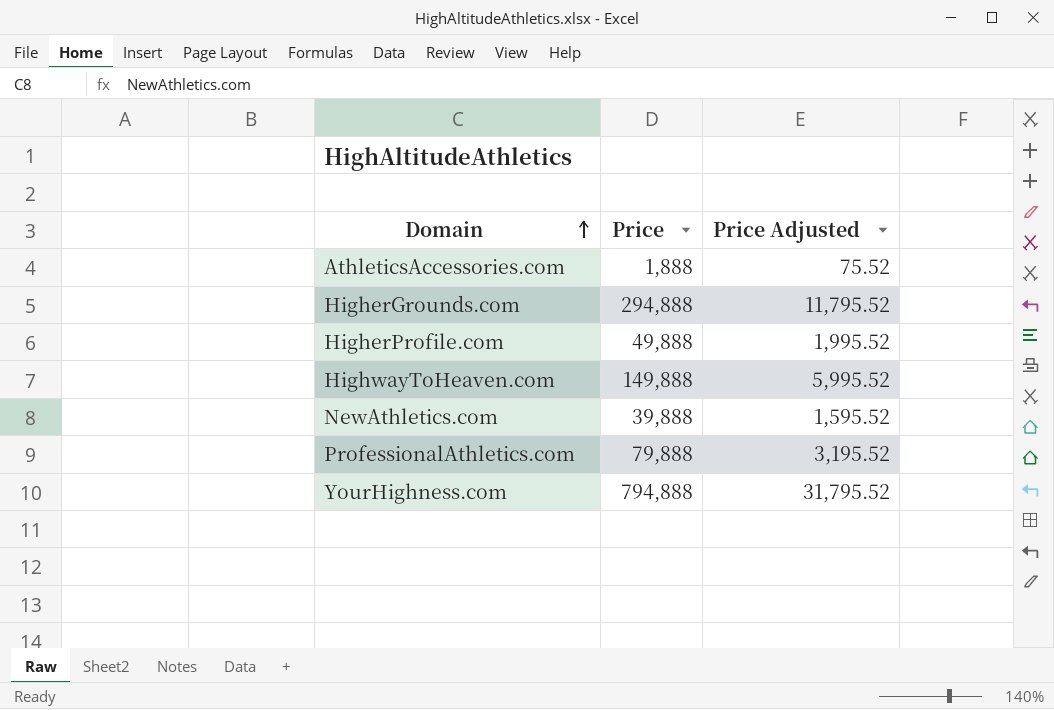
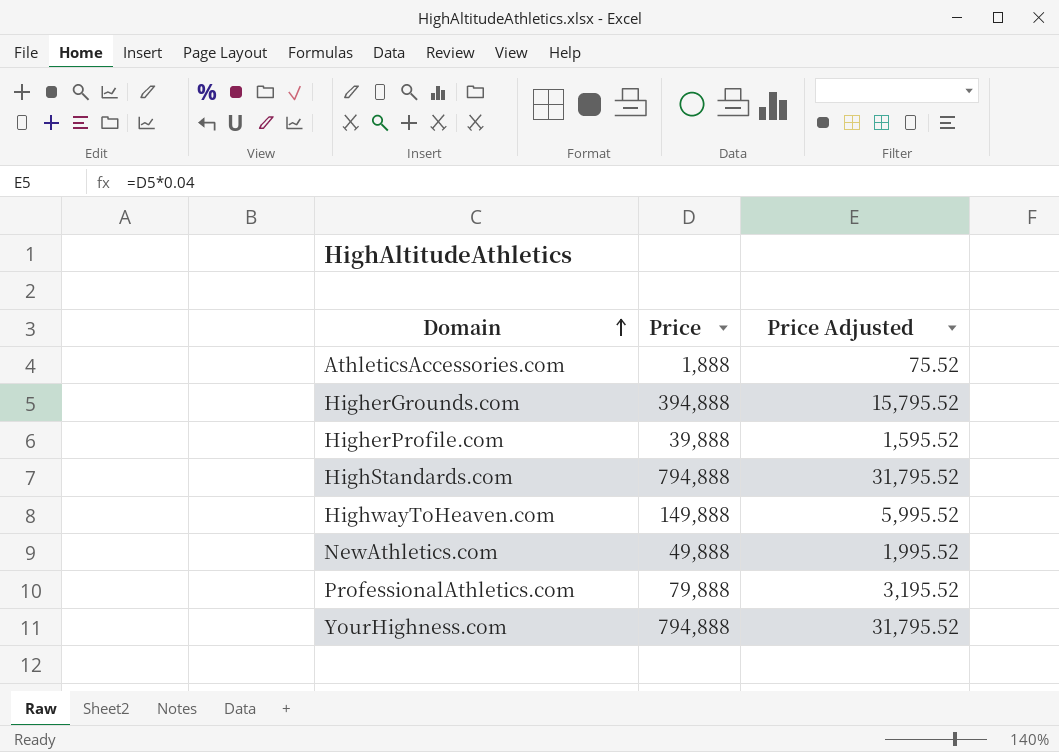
HigherGrounds.com | Price: 294,888 -> 394,888
HigherGrounds.com | Price Adjusted: 11,795.52 -> 15,795.52
HigherProfile.com | Price: 49,888 -> 39,888
HigherProfile.com | Price Adjusted: 1,995.52 -> 1,595.52
row HighStandards.com: none -> 794,888 | 31,795.52
NewAthletics.com | Price: 39,888 -> 49,888
NewAthletics.com | Price Adjusted: 1,595.52 -> 1,995.52

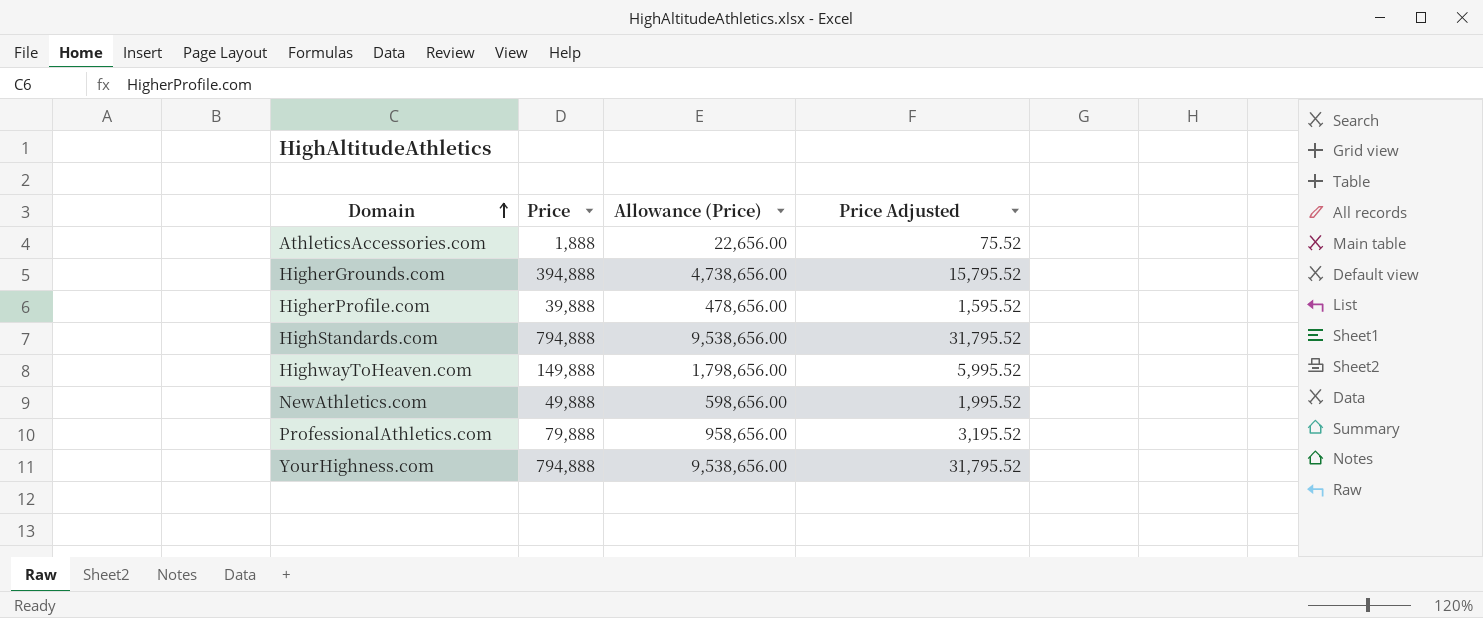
column Allowance (Price) | formula: none -> [Price] * 12

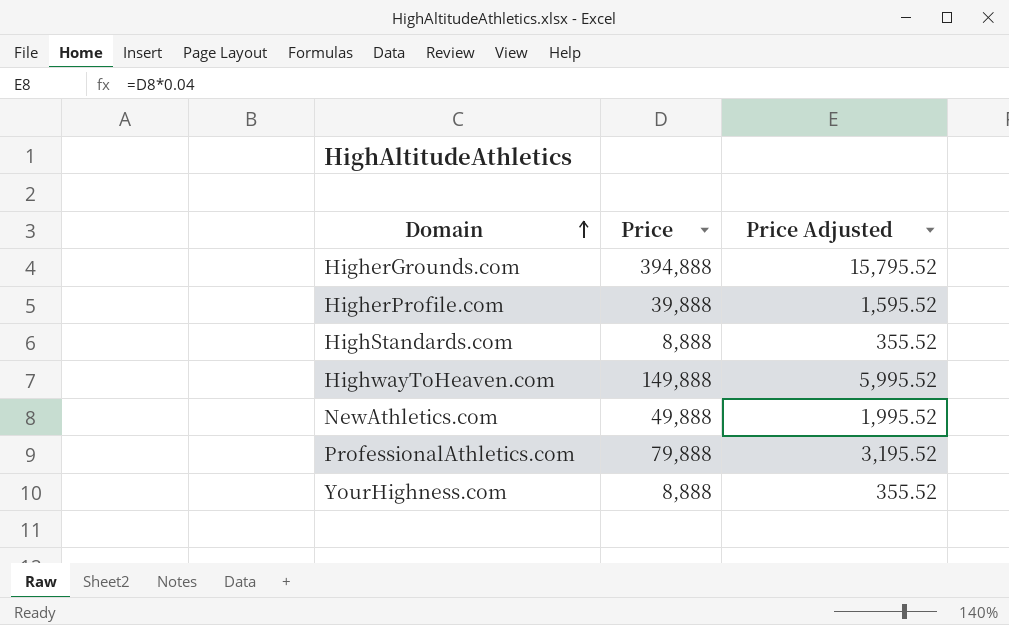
column Allowance (Price) | formula: [Price] * 12 -> none
row AthleticsAccessories.com: 1,888 | 22,656.00 | 75.52 -> none
HighStandards.com | Price: 794,888 -> 8,888
HighStandards.com | Price Adjusted: 31,795.52 -> 355.52
YourHighness.com | Price: 794,888 -> 8,888
YourHighness.com | Price Adjusted: 31,795.52 -> 355.52

